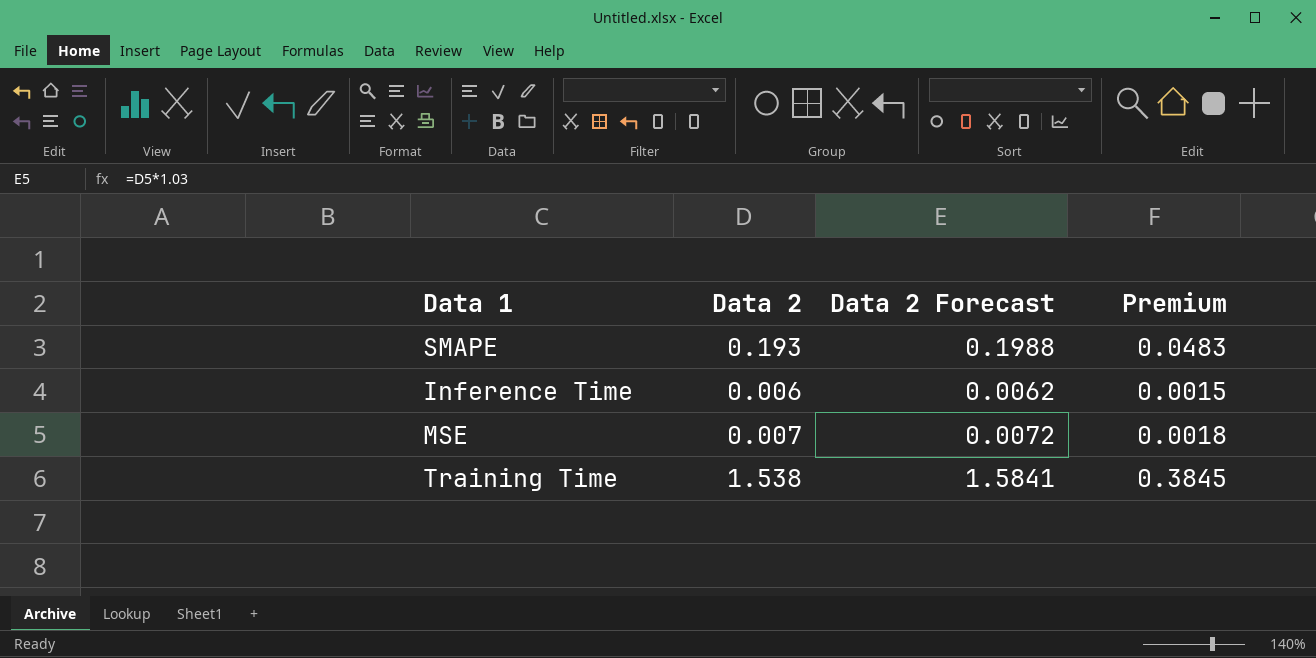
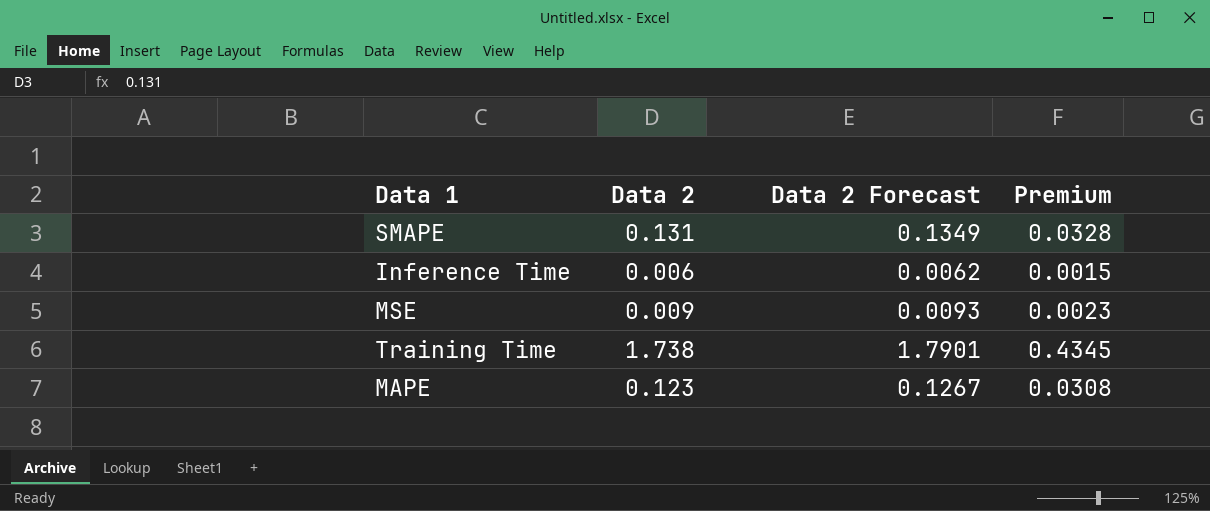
SMAPE | Data 2: 0.193 -> 0.131
SMAPE | Data 2 Forecast: 0.1988 -> 0.1349
SMAPE | Premium: 0.0483 -> 0.0328
MSE | Data 2: 0.007 -> 0.009
MSE | Data 2 Forecast: 0.0072 -> 0.0093
MSE | Premium: 0.0018 -> 0.0023
Training Time | Data 2: 1.538 -> 1.738
Training Time | Data 2 Forecast: 1.5841 -> 1.7901
Training Time | Premium: 0.3845 -> 0.4345
row MAPE: none -> 0.123 | 0.1267 | 0.0308

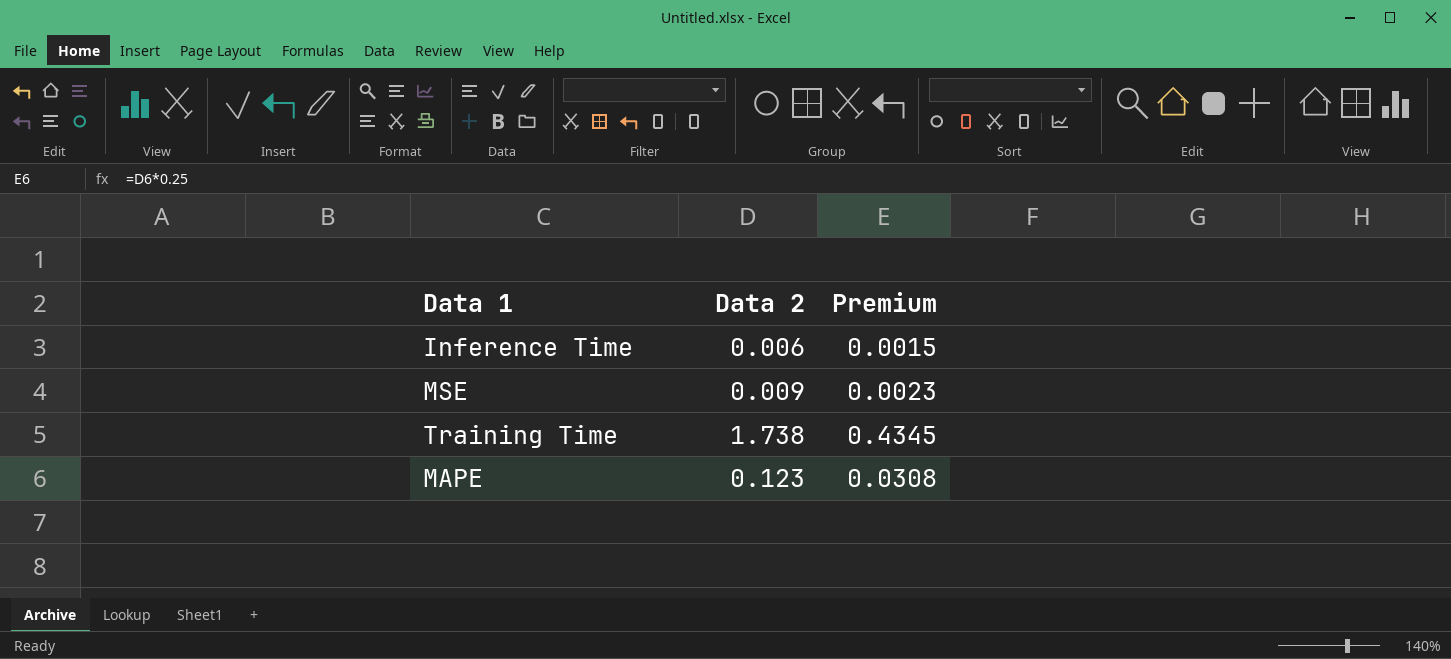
column Data 2 Forecast | formula: [Data 2] * 1.03 -> none
row SMAPE: 0.131 | 0.1349 | 0.0328 -> none

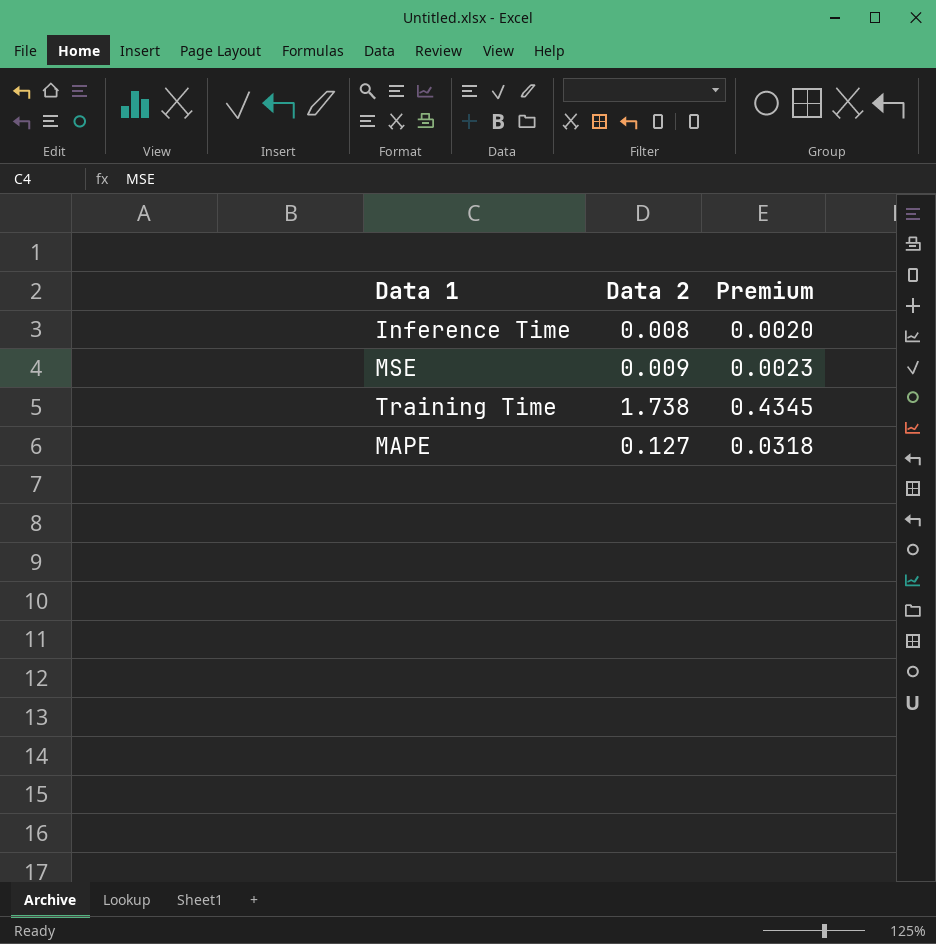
Inference Time | Data 2: 0.006 -> 0.008
Inference Time | Premium: 0.0015 -> 0.0020
MAPE | Data 2: 0.123 -> 0.127
MAPE | Premium: 0.0308 -> 0.0318

